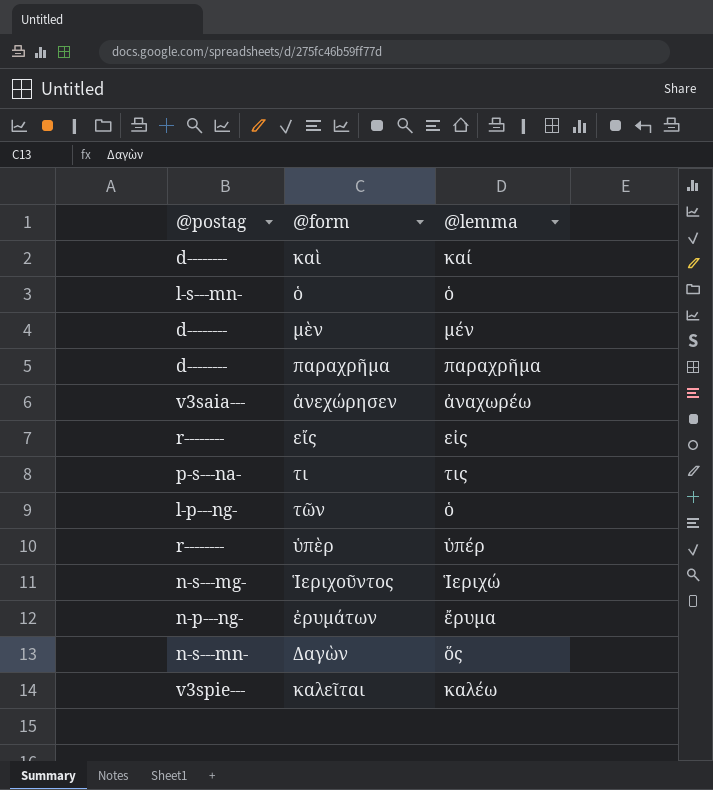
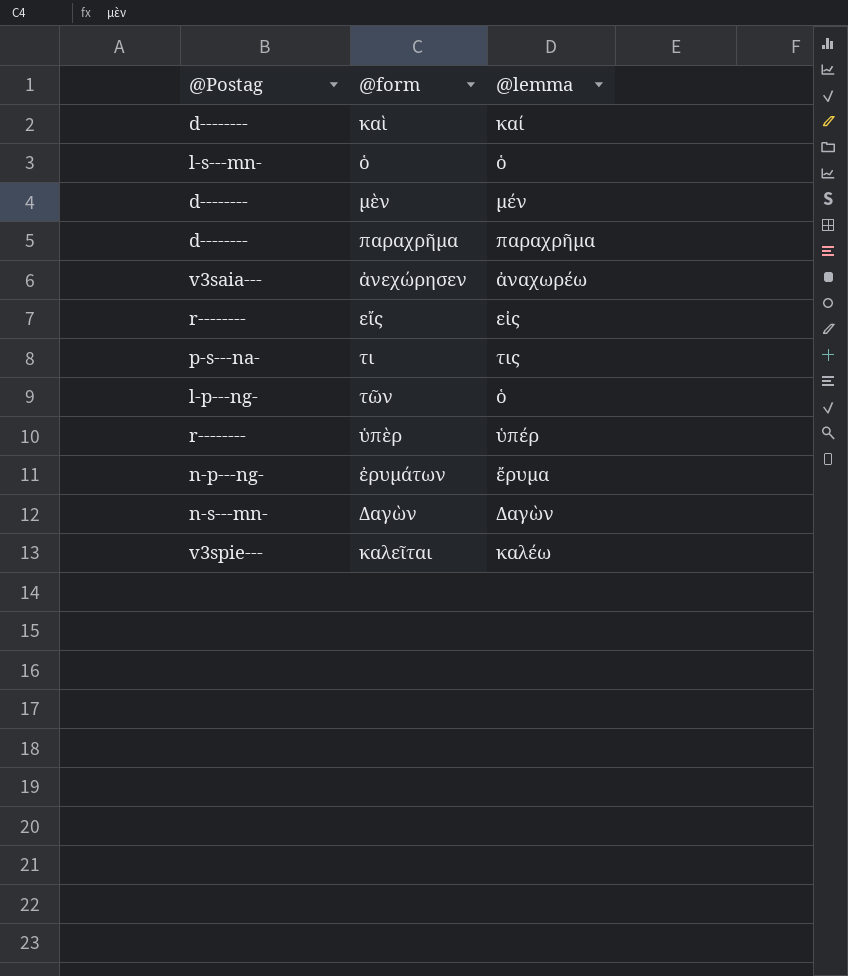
column name: @postag -> @Postag
row Ἱεριχοῦντος: n-s---mg- | Ἱεριχώ -> none
Δαγὼν | @lemma: ὅς -> Δαγὼν

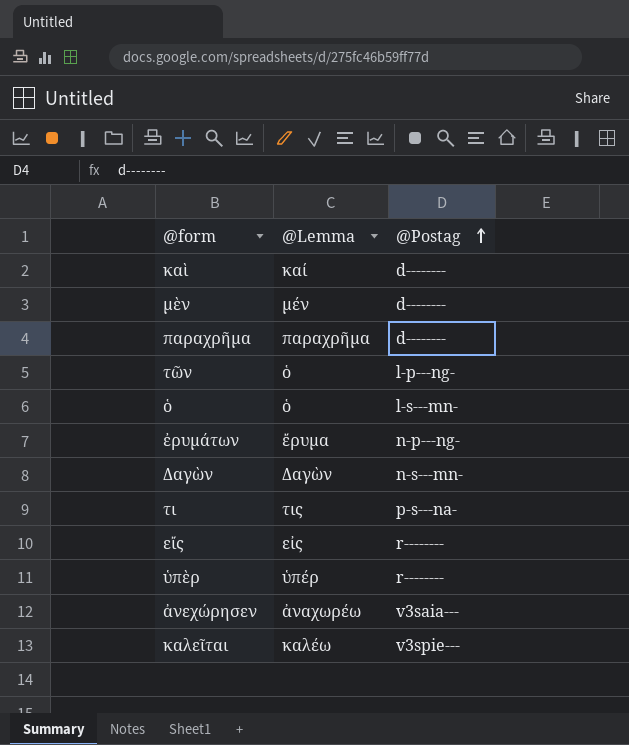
row order: none -> @Postag ascending
column name: @lemma -> @Lemma
column @Postag | position: 1 -> 3

